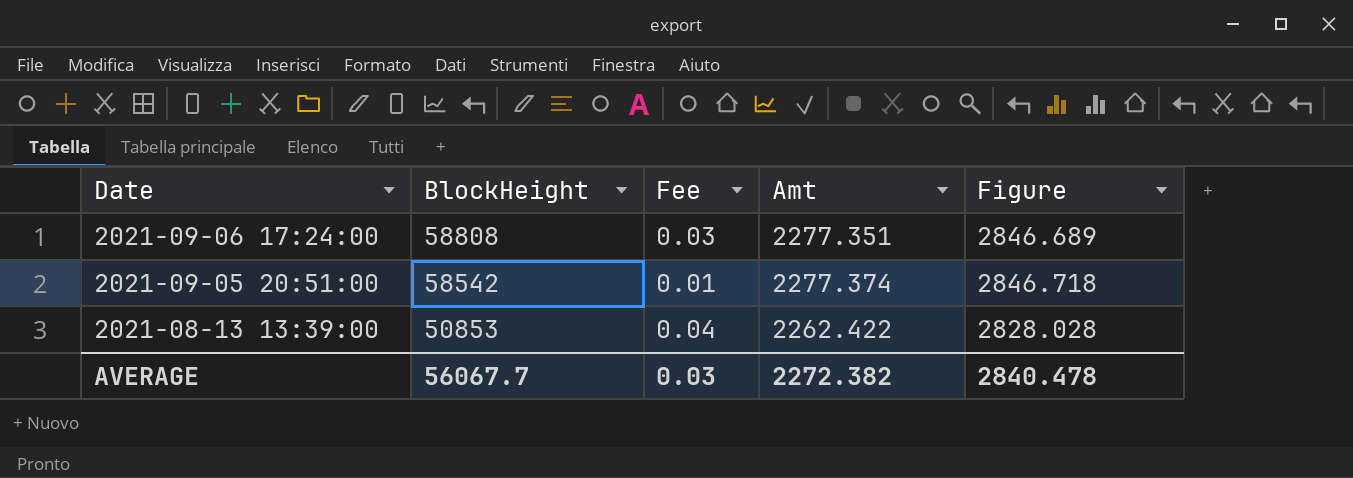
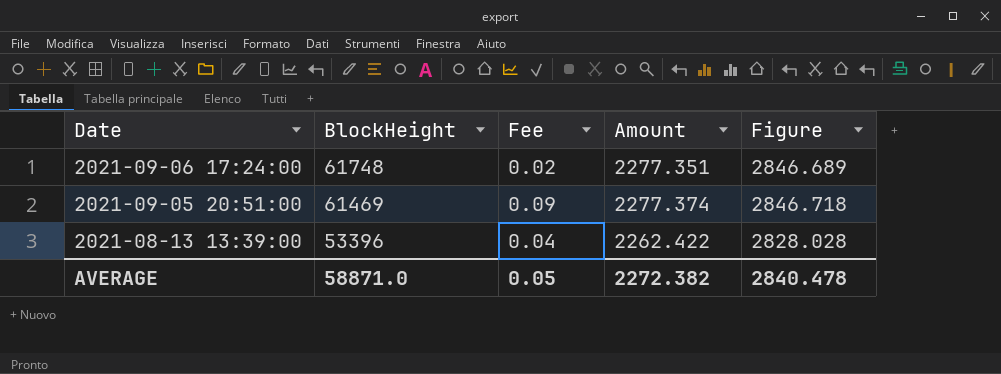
column name: Amt -> Amount
2021-09-06 17:24:00 | BlockHeight: 58808 -> 61748
2021-09-06 17:24:00 | Fee: 0.03 -> 0.02
2021-09-05 20:51:00 | BlockHeight: 58542 -> 61469
2021-09-05 20:51:00 | Fee: 0.01 -> 0.09
2021-08-13 13:39:00 | BlockHeight: 50853 -> 53396
AVERAGE | BlockHeight: 56067.7 -> 58871.0
AVERAGE | Fee: 0.03 -> 0.05

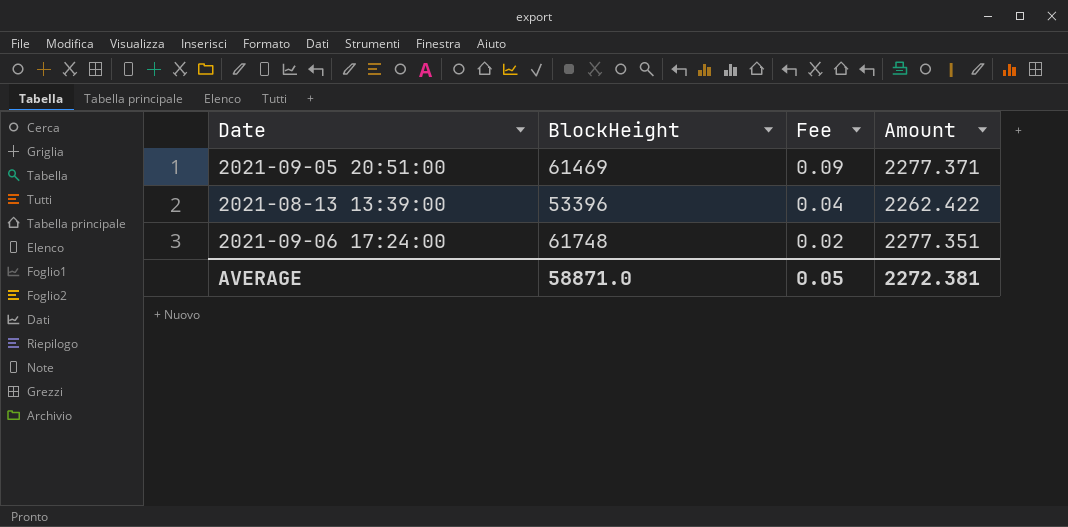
row order: Date descending -> Fee descending
column Figure | formula: [Amount] * 1.25 -> none
2021-09-05 20:51:00 | Amount: 2277.374 -> 2277.371
AVERAGE | Amount: 2272.382 -> 2272.381

